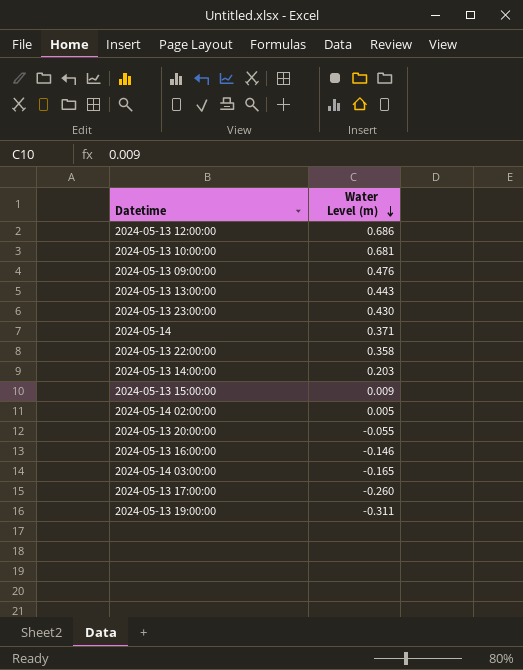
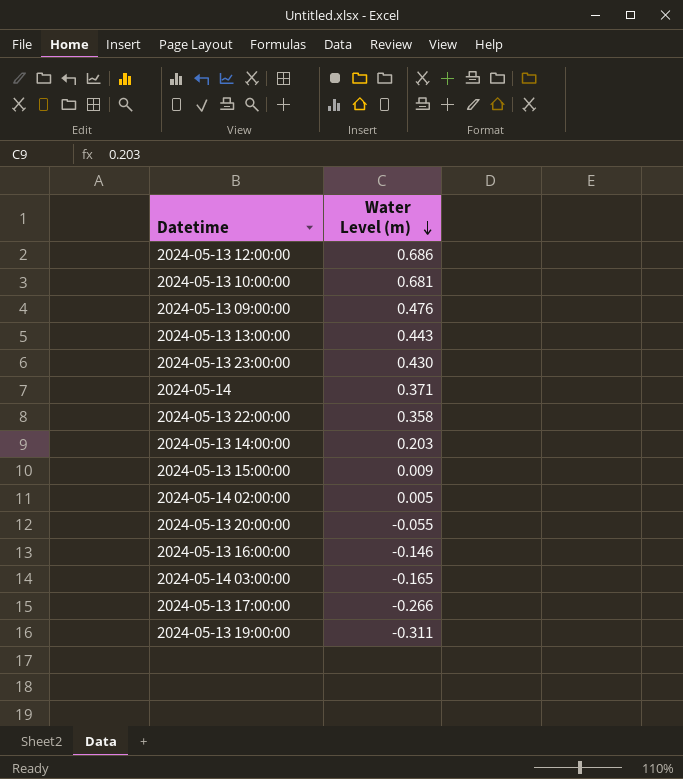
2024-05-13 17:00:00 | Water Level (m): -0.260 -> -0.266

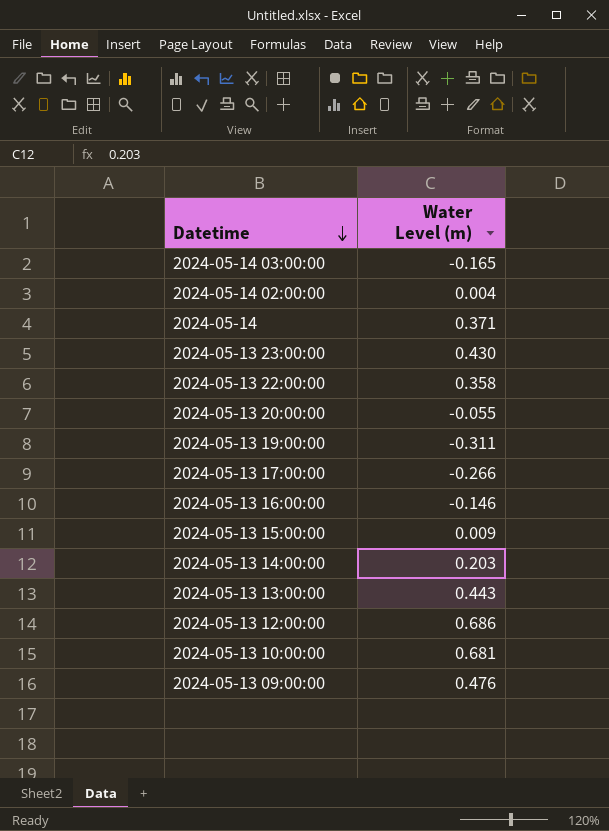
row order: Water Level (m) descending -> Datetime descending
2024-05-14 02:00:00 | Water Level (m): 0.005 -> 0.004

